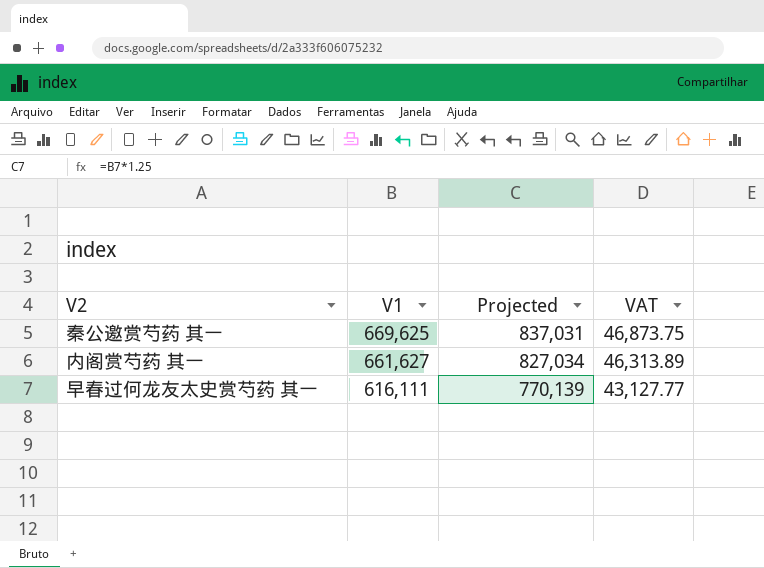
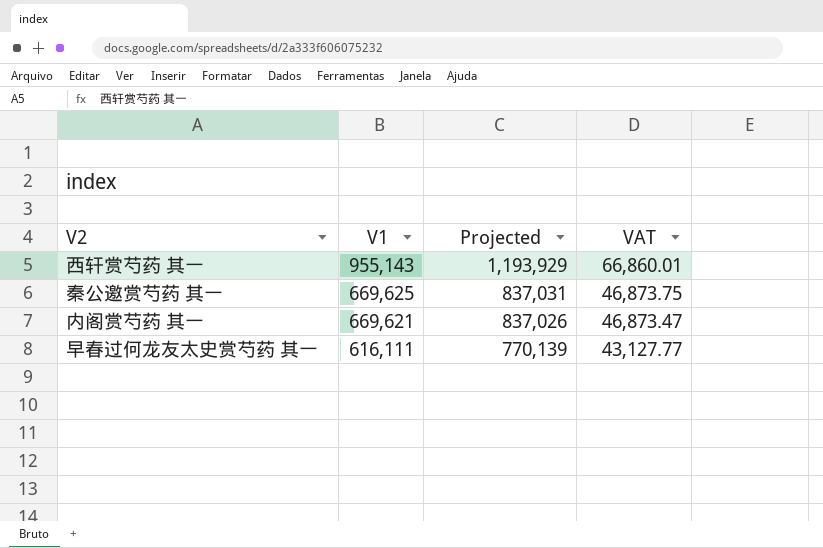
row 西轩赏芍药 其一: none -> 955,143 | 1,193,929 | 66,860.01
内阁赏芍药 其一 | V1: 661,627 -> 669,621
内阁赏芍药 其一 | Projected: 827,034 -> 837,026
内阁赏芍药 其一 | VAT: 46,313.89 -> 46,873.47

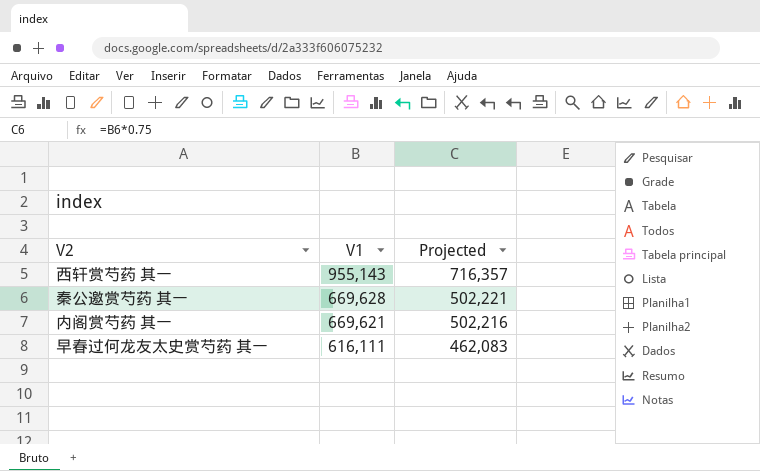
column VAT | formula: [V1] * 0.07 -> none
column Projected | formula: [V1] * 1.25 -> [V1] * 0.75
秦公邀赏芍药 其一 | V1: 669,625 -> 669,628

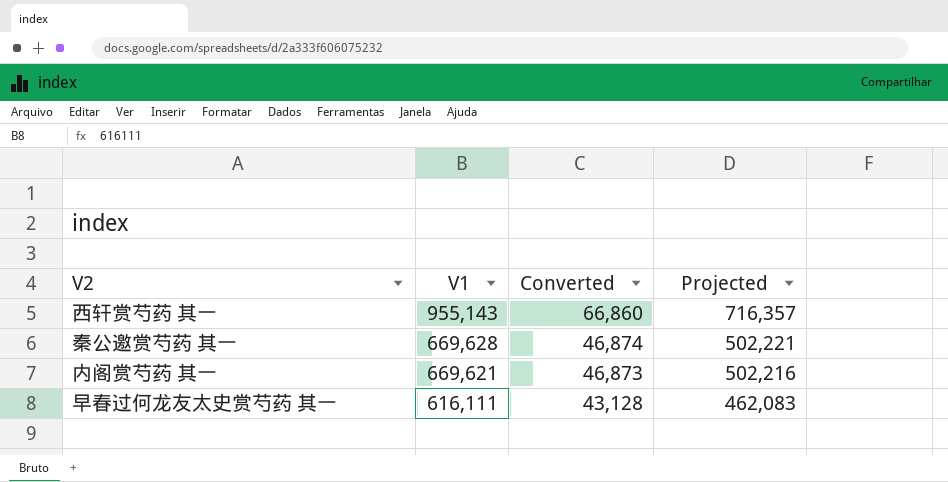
column Converted | formula: none -> [V1] * 0.07

